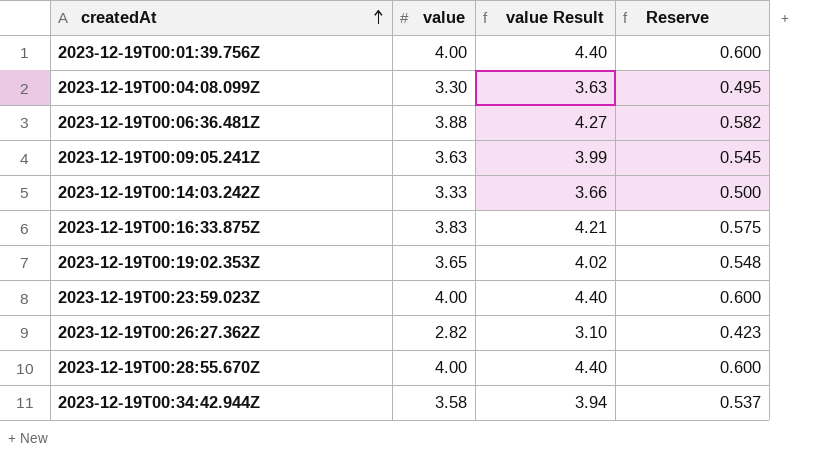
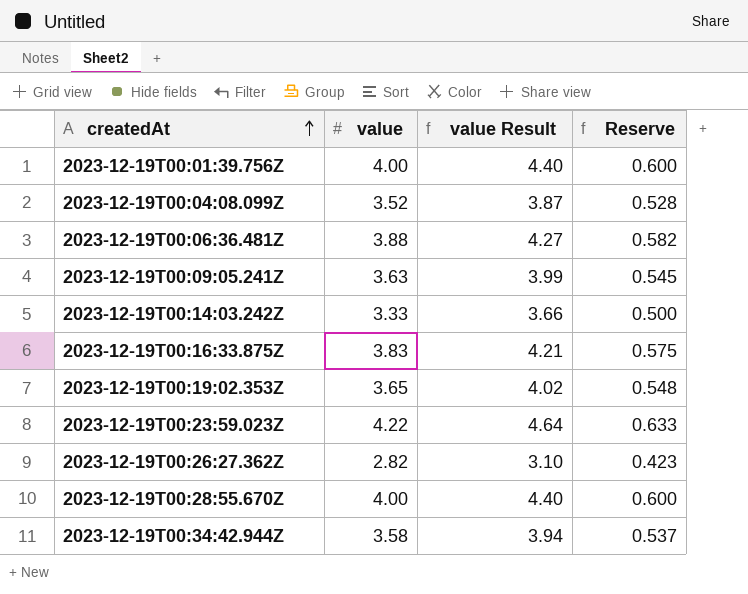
2023-12-19T00:04:08.099Z | value: 3.30 -> 3.52
2023-12-19T00:04:08.099Z | value Result: 3.63 -> 3.87
2023-12-19T00:04:08.099Z | Reserve: 0.495 -> 0.528
2023-12-19T00:23:59.023Z | value: 4.00 -> 4.22
2023-12-19T00:23:59.023Z | value Result: 4.40 -> 4.64
2023-12-19T00:23:59.023Z | Reserve: 0.600 -> 0.633

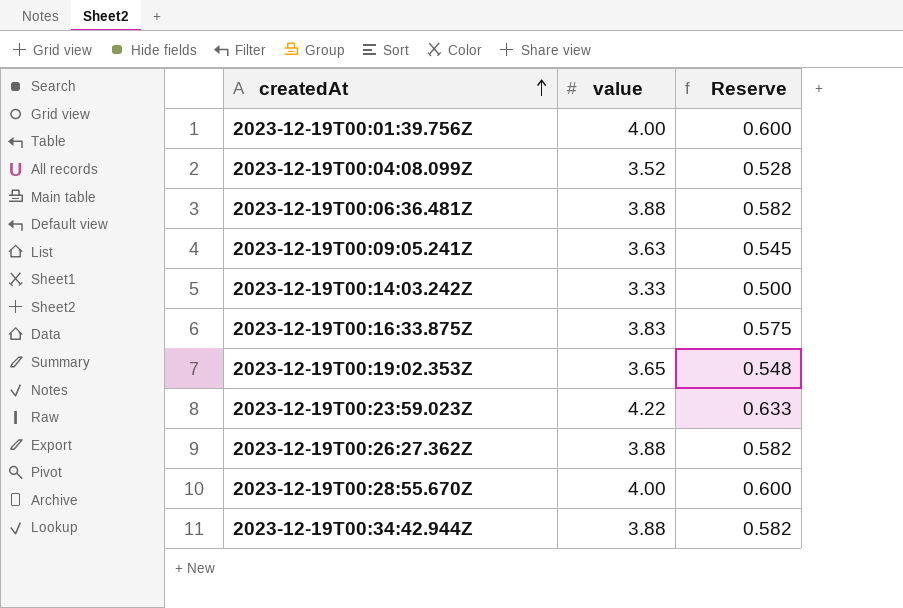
column value Result | formula: [value] * 1.1 -> none
2023-12-19T00:26:27.362Z | value: 2.82 -> 3.88
2023-12-19T00:26:27.362Z | Reserve: 0.423 -> 0.582
2023-12-19T00:34:42.944Z | value: 3.58 -> 3.88
2023-12-19T00:34:42.944Z | Reserve: 0.537 -> 0.582

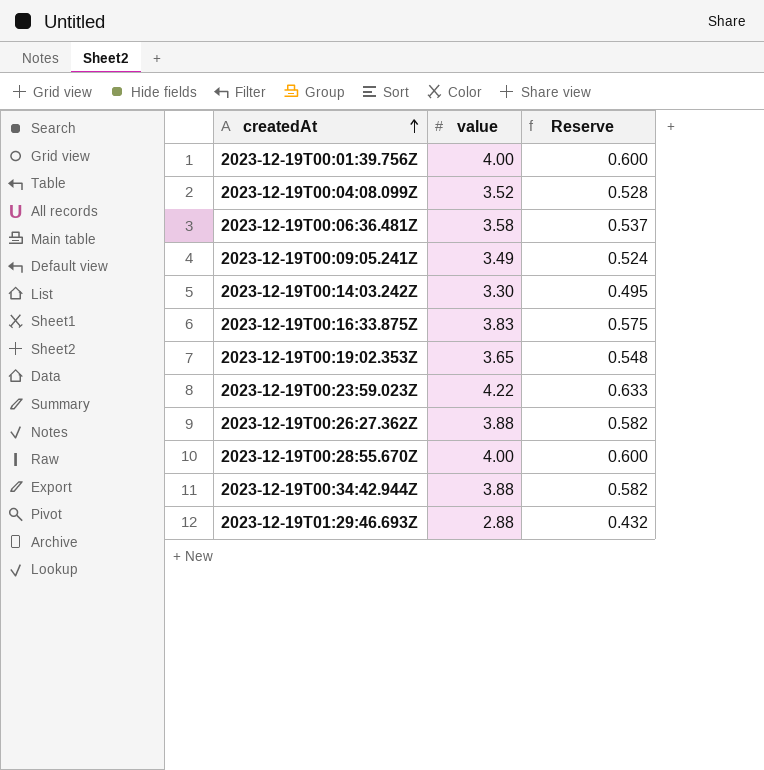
2023-12-19T00:06:36.481Z | value: 3.88 -> 3.58
2023-12-19T00:06:36.481Z | Reserve: 0.582 -> 0.537
2023-12-19T00:09:05.241Z | value: 3.63 -> 3.49
2023-12-19T00:09:05.241Z | Reserve: 0.545 -> 0.524
2023-12-19T00:14:03.242Z | value: 3.33 -> 3.30
2023-12-19T00:14:03.242Z | Reserve: 0.500 -> 0.495
row 2023-12-19T01:29:46.693Z: none -> 2.88 | 0.432

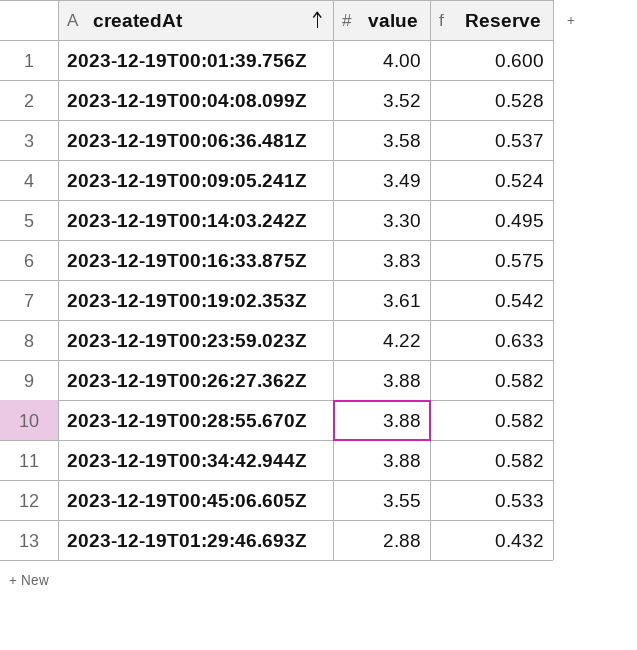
2023-12-19T00:19:02.353Z | value: 3.65 -> 3.61
2023-12-19T00:19:02.353Z | Reserve: 0.548 -> 0.542
2023-12-19T00:28:55.670Z | value: 4.00 -> 3.88
2023-12-19T00:28:55.670Z | Reserve: 0.600 -> 0.582
row 2023-12-19T00:45:06.605Z: none -> 3.55 | 0.533

